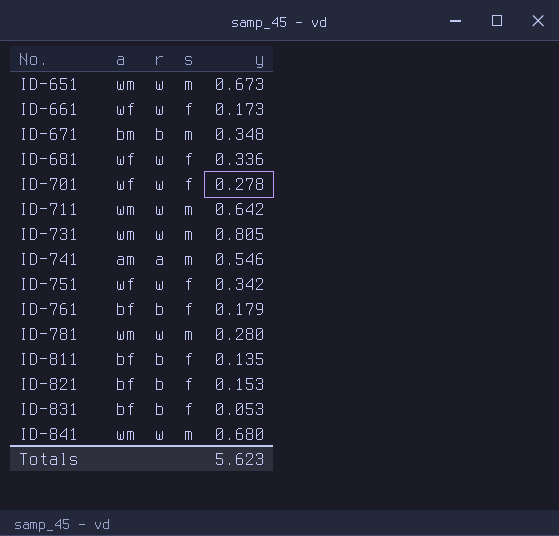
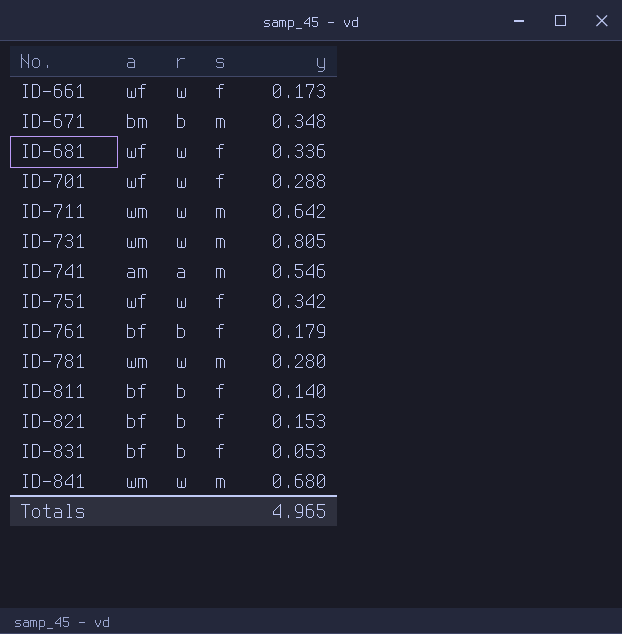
row ID-651: wm | w | m | 0.673 -> none
ID-701 | y: 0.278 -> 0.288
ID-811 | y: 0.135 -> 0.140
Totals | y: 5.623 -> 4.965

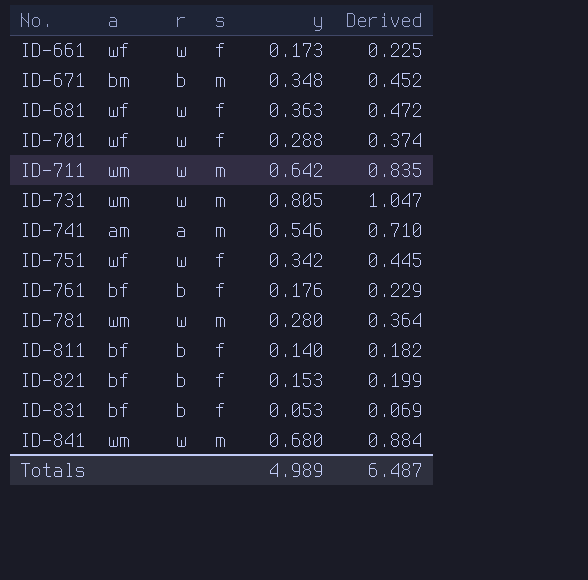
column Derived | formula: none -> [y] * 1.3
ID-681 | y: 0.336 -> 0.363
ID-761 | y: 0.179 -> 0.176
Totals | y: 4.965 -> 4.989

